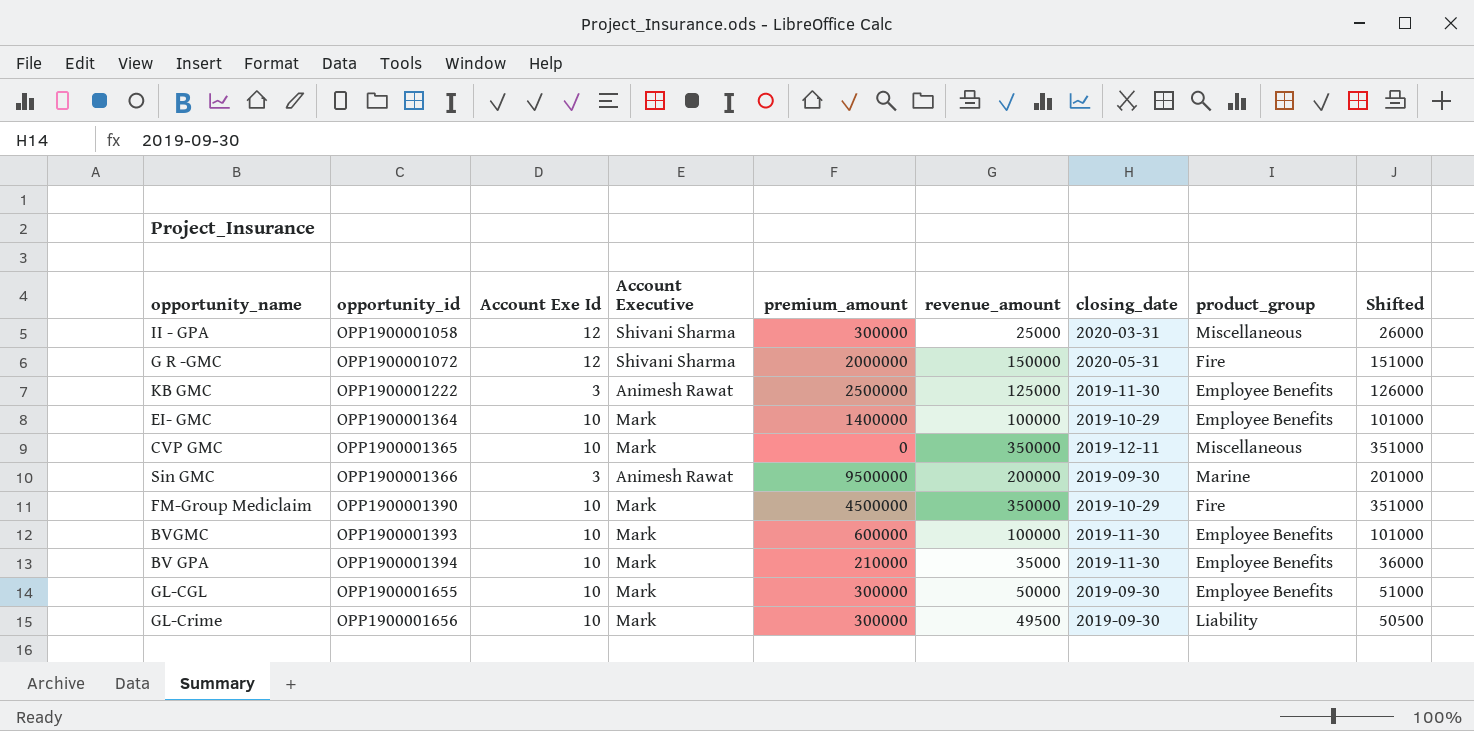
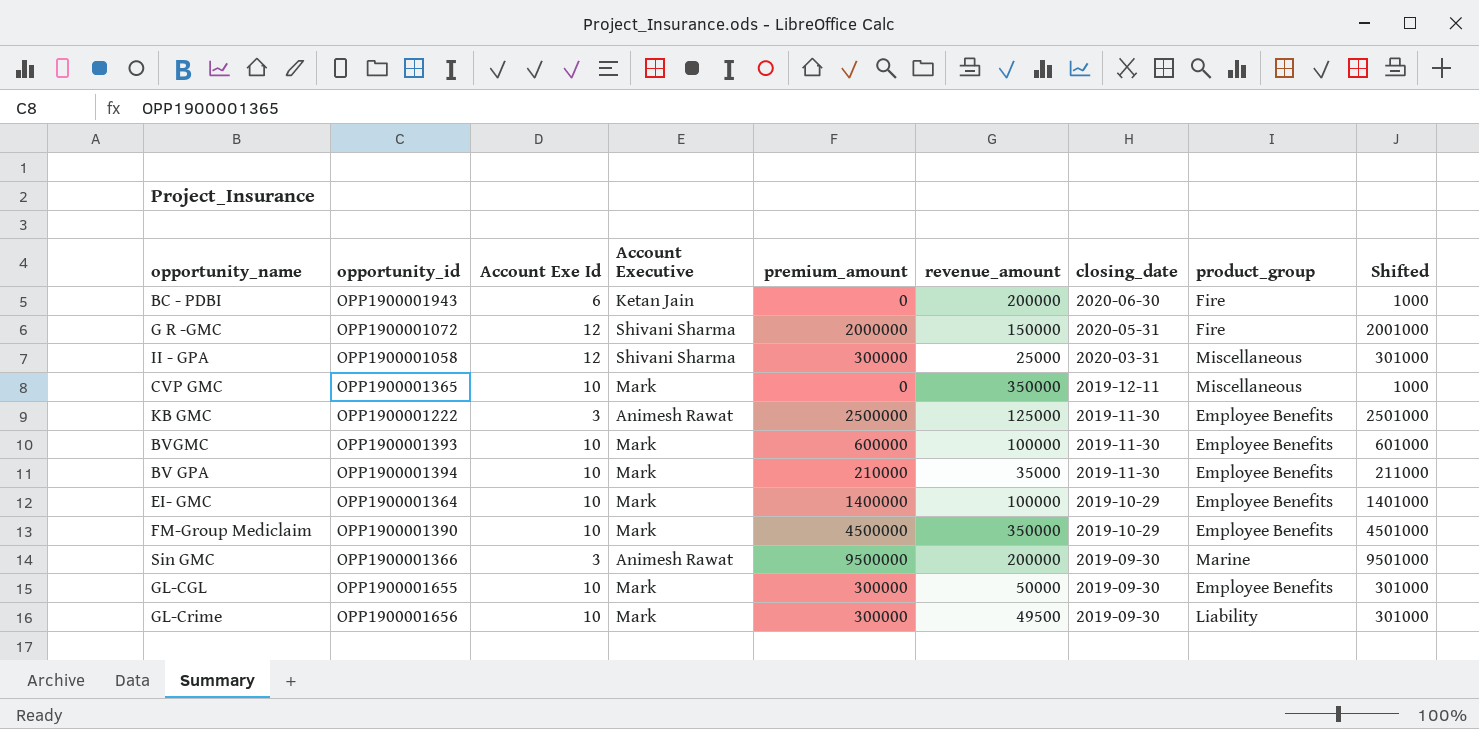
row order: opportunity_id ascending -> closing_date descending
column Shifted | formula: [revenue_amount] + 1000 -> [premium_amount] + 1000
row BC - PDBI: none -> OPP1900001943 | 6 | Ketan Jain | 0 | 200000 | 2020-06-30 | Fire | 1000
FM-Group Mediclaim | product_group: Fire -> Employee Benefits

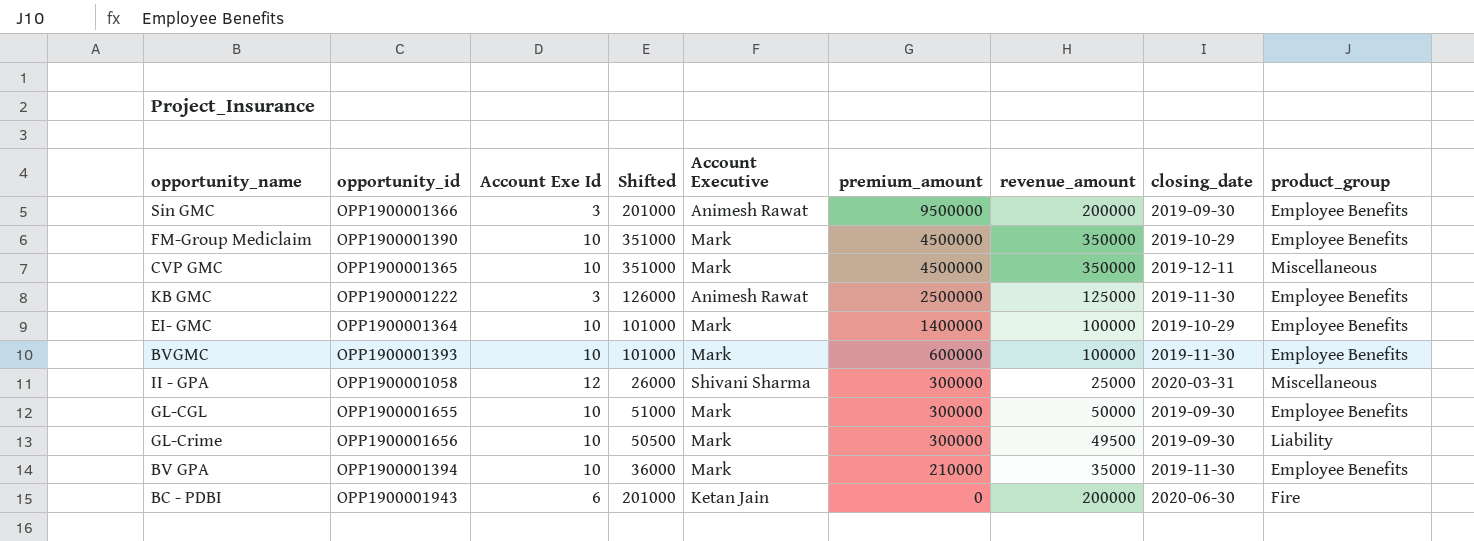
row order: closing_date descending -> premium_amount descending
column Shifted | formula: [premium_amount] + 1000 -> [revenue_amount] + 1000
column Shifted | position: 9 -> 4
row G R -GMC: OPP1900001072 | 12 | Shivani Sharma | 2000000 | 150000 | 2020-05-31 | Fire | 2001000 -> none
Sin GMC | product_group: Marine -> Employee Benefits
CVP GMC | premium_amount: 0 -> 4500000

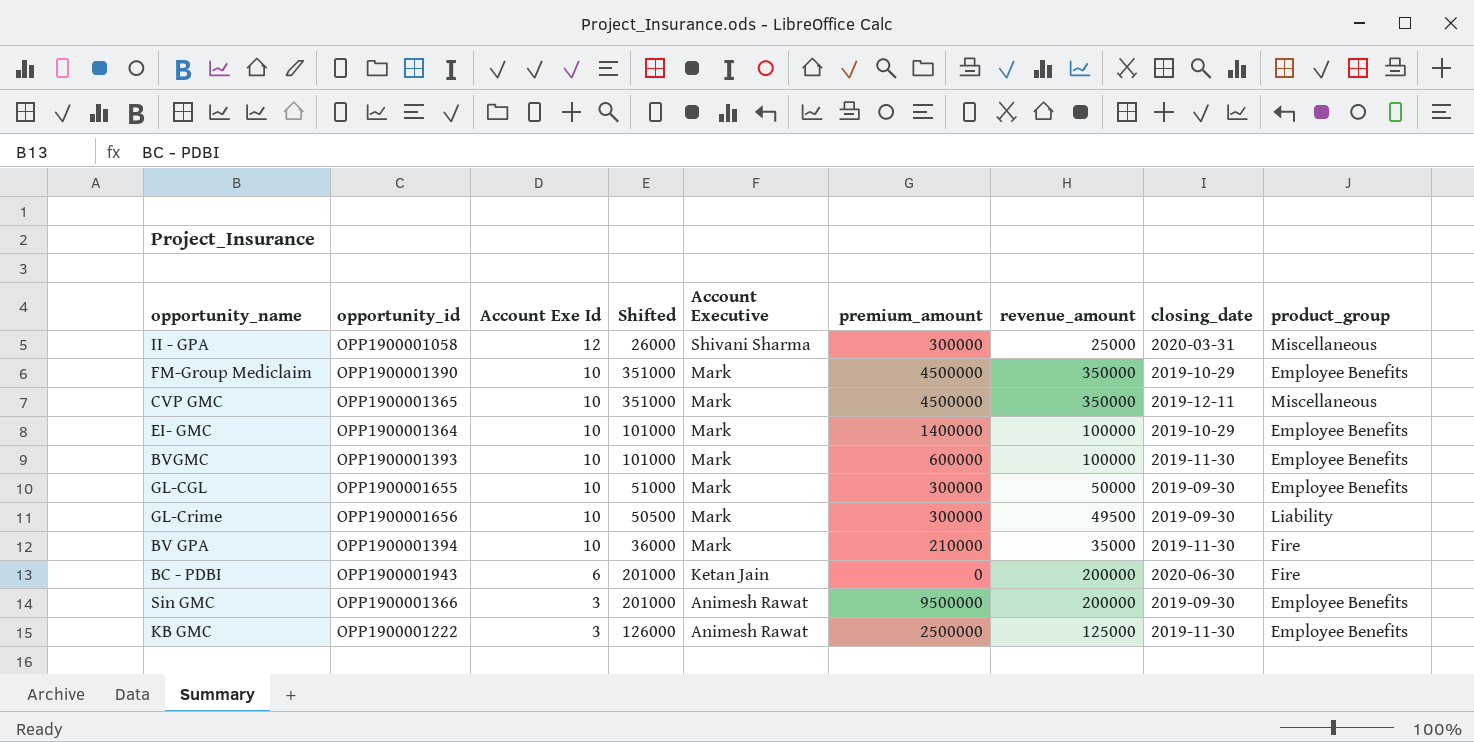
row order: premium_amount descending -> Account Exe Id descending
BV GPA | product_group: Employee Benefits -> Fire

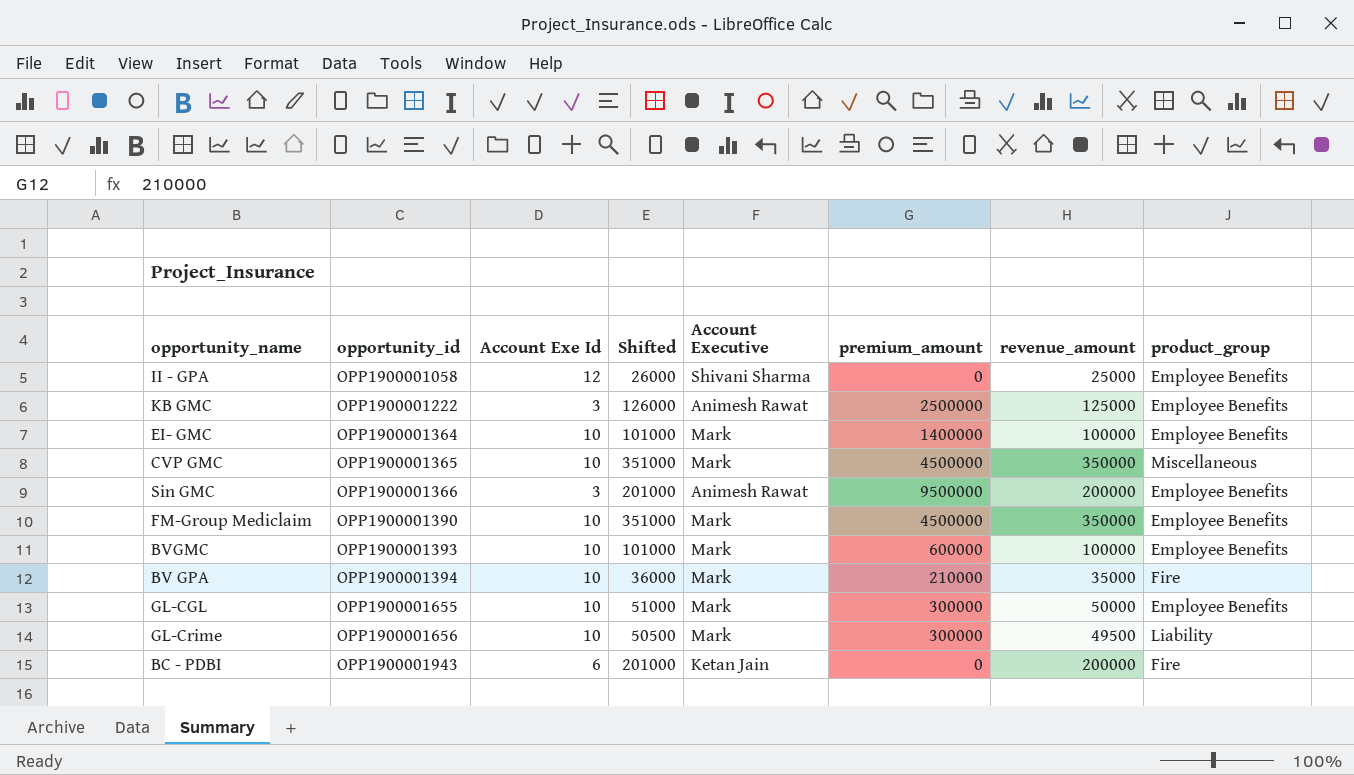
row order: Account Exe Id descending -> opportunity_id ascending
column closing_date | position: 8 -> none
II - GPA | premium_amount: 300000 -> 0
II - GPA | product_group: Miscellaneous -> Employee Benefits

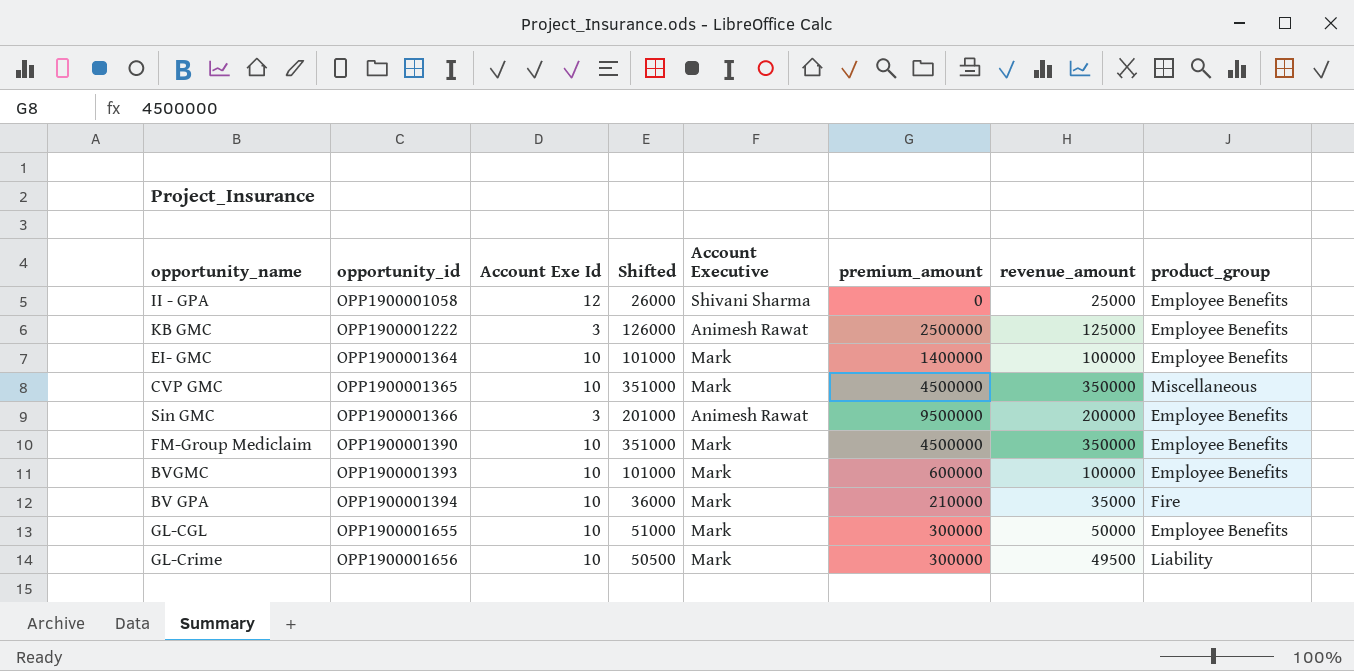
row BC - PDBI: OPP1900001943 | 6 | 201000 | Ketan Jain | 0 | 200000 | Fire -> none

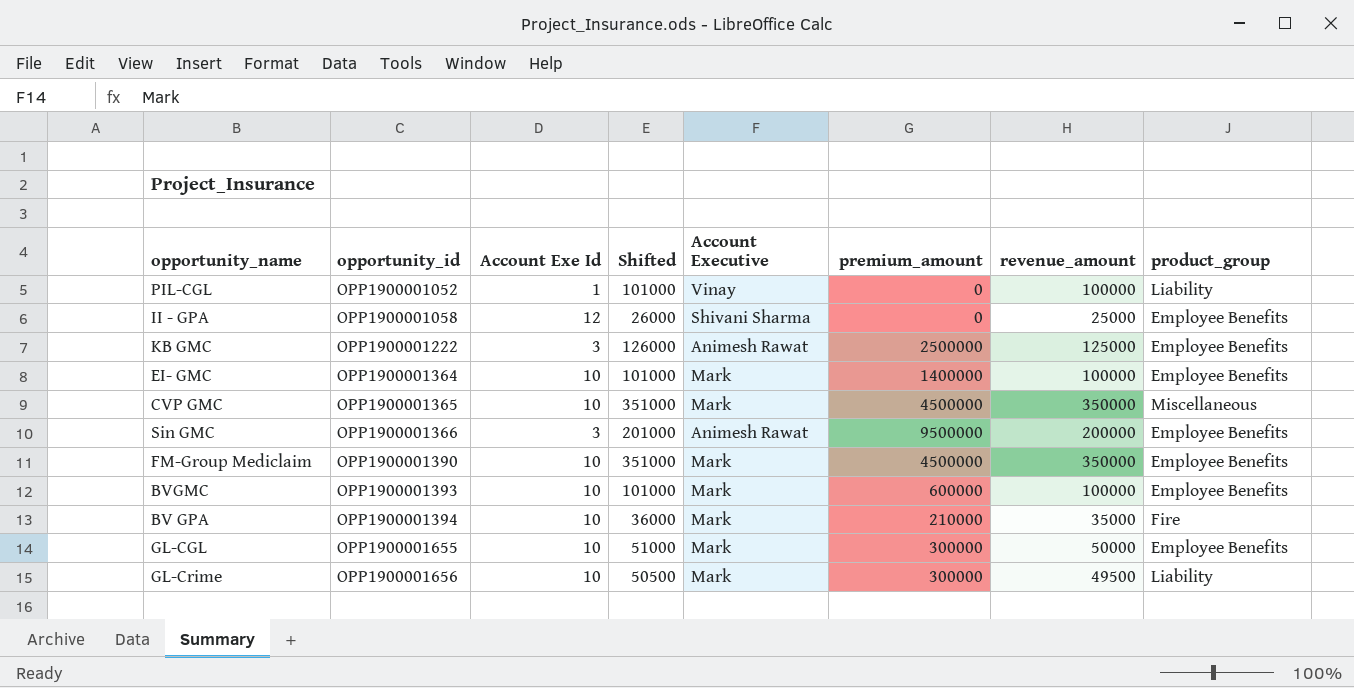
row PIL-CGL: none -> OPP1900001052 | 1 | 101000 | Vinay | 0 | 100000 | Liability

